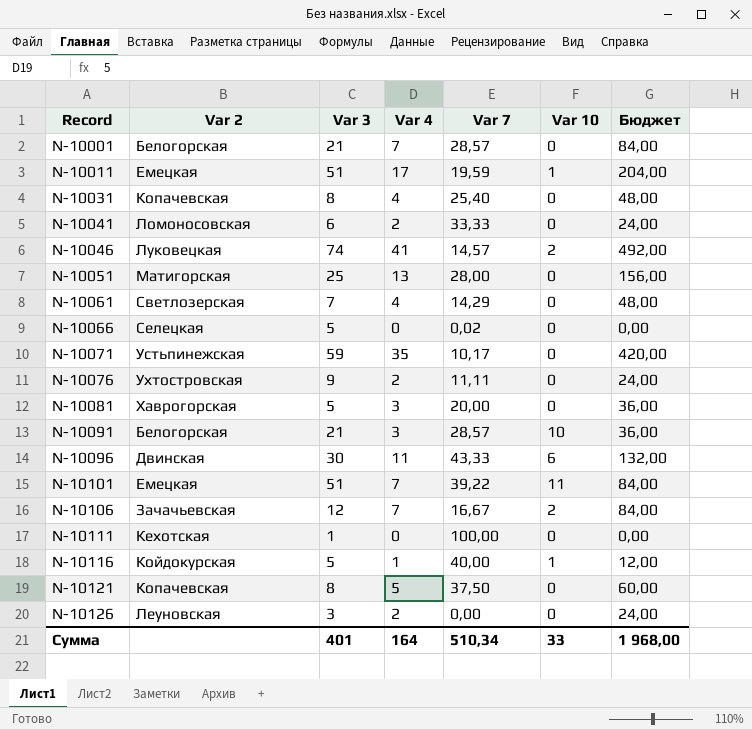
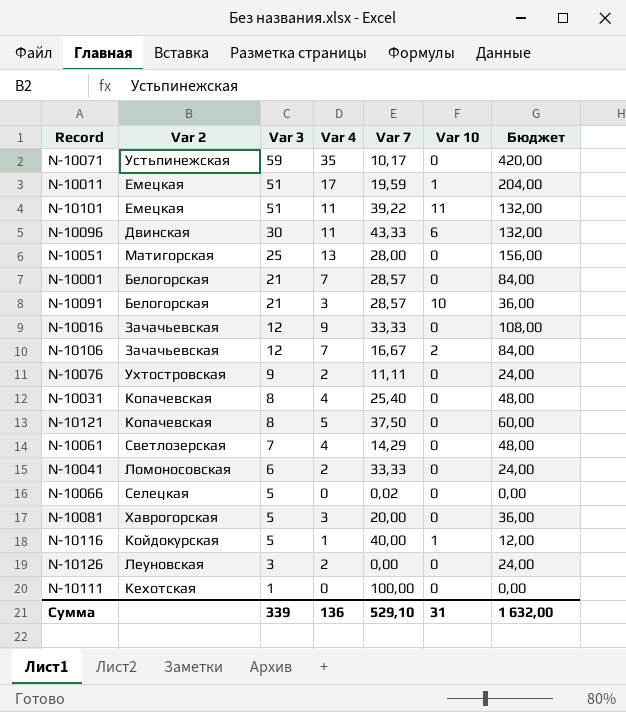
row order: Record ascending -> Var 3 descending
row N-10046: Луковецкая | 74 | 41 | 14,57 | 2 | 492,00 -> none
N-10101 | Var 4: 7 -> 11
N-10101 | Бюджет: 84,00 -> 132,00
row N-10016: none -> Зачачьевская | 12 | 9 | 33,33 | 0 | 108,00
Сумма | Var 3: 401 -> 339
Сумма | Var 4: 164 -> 136
Сумма | Var 7: 510,34 -> 529,10
Сумма | Var 10: 33 -> 31
Сумма | Бюджет: 1 968,00 -> 1 632,00

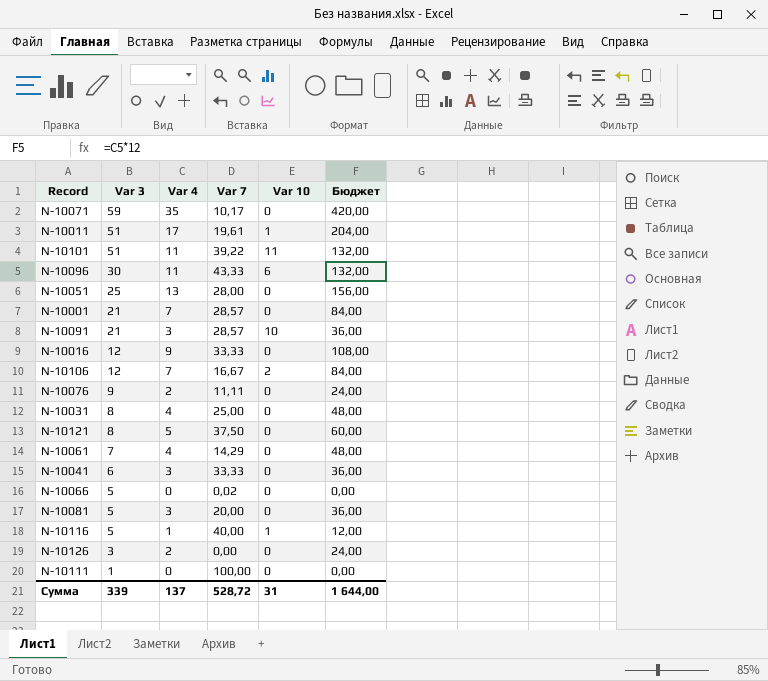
column Var 2 | position: 2 -> none
N-10011 | Var 7: 19,59 -> 19,61
N-10031 | Var 7: 25,40 -> 25,00
N-10041 | Var 4: 2 -> 3
N-10041 | Бюджет: 24,00 -> 36,00
Сумма | Var 4: 136 -> 137
Сумма | Var 7: 529,10 -> 528,72
Сумма | Бюджет: 1 632,00 -> 1 644,00

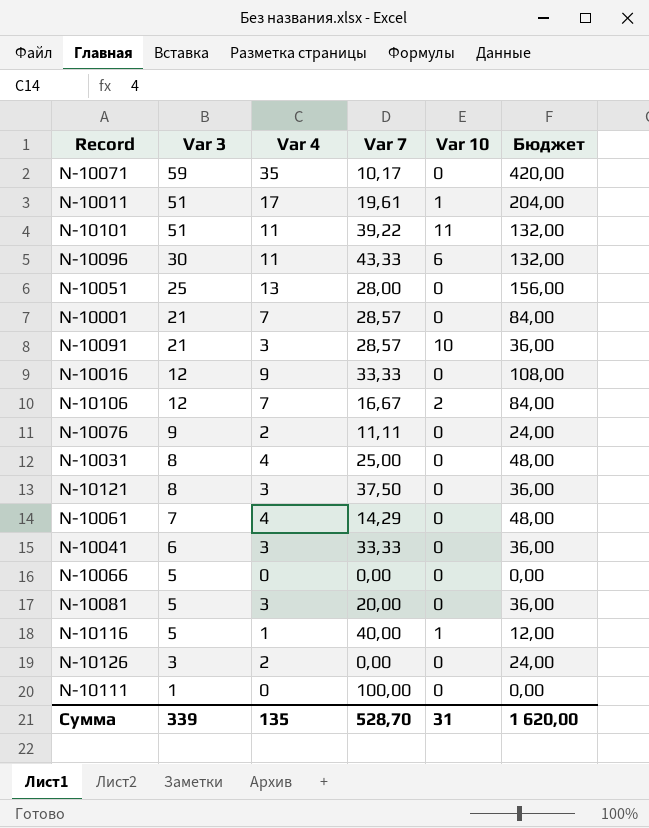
N-10121 | Var 4: 5 -> 3
N-10121 | Бюджет: 60,00 -> 36,00
N-10066 | Var 7: 0,02 -> 0,00
Сумма | Var 4: 137 -> 135
Сумма | Var 7: 528,72 -> 528,70
Сумма | Бюджет: 1 644,00 -> 1 620,00

